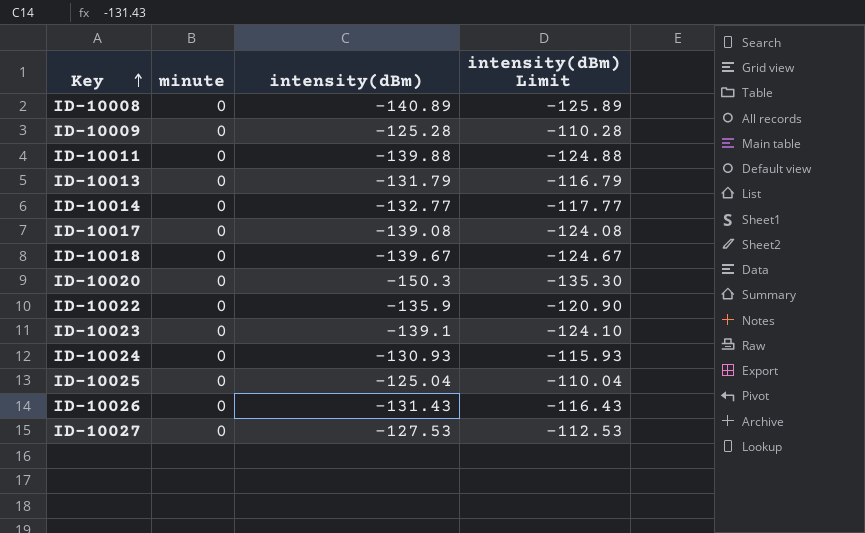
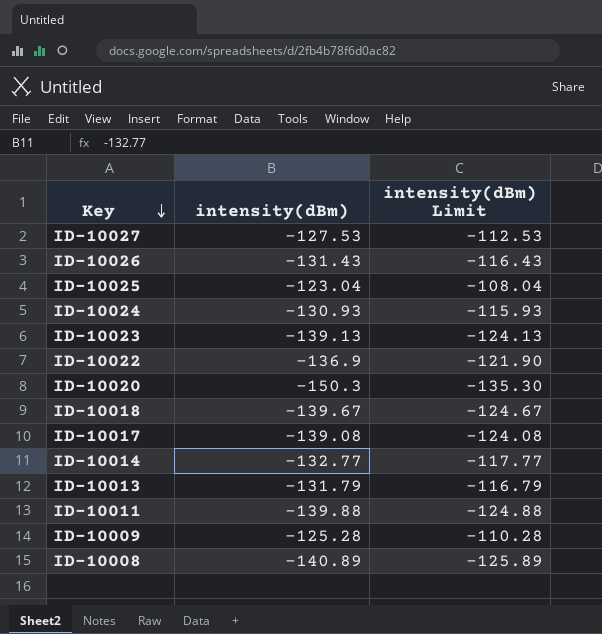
row order: Key ascending -> Key descending
column minute | position: 2 -> none
ID-10025 | intensity(dBm): -125.04 -> -123.04
ID-10025 | intensity(dBm) Limit: -110.04 -> -108.04
ID-10023 | intensity(dBm): -139.1 -> -139.13
ID-10023 | intensity(dBm) Limit: -124.10 -> -124.13
ID-10022 | intensity(dBm): -135.9 -> -136.9
ID-10022 | intensity(dBm) Limit: -120.90 -> -121.90

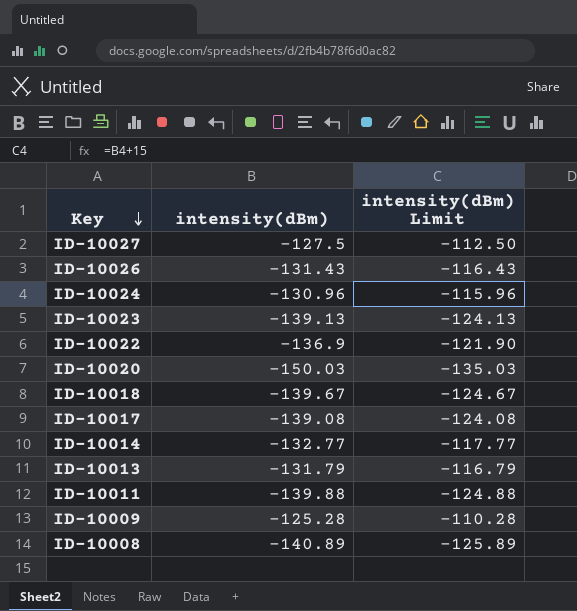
row ID-10025: -123.04 | -108.04 -> none
ID-10027 | intensity(dBm): -127.53 -> -127.5
ID-10027 | intensity(dBm) Limit: -112.53 -> -112.50
ID-10024 | intensity(dBm): -130.93 -> -130.96
ID-10024 | intensity(dBm) Limit: -115.93 -> -115.96
ID-10020 | intensity(dBm): -150.3 -> -150.03
ID-10020 | intensity(dBm) Limit: -135.30 -> -135.03

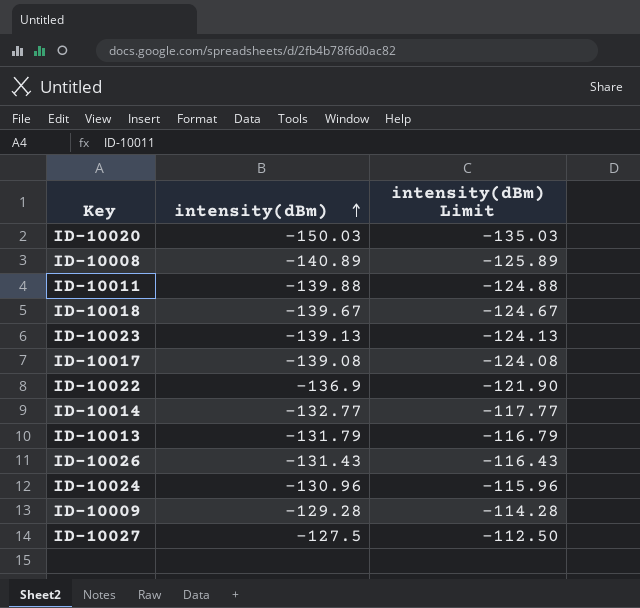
row order: Key descending -> intensity(dBm) ascending
ID-10009 | intensity(dBm): -125.28 -> -129.28
ID-10009 | intensity(dBm) Limit: -110.28 -> -114.28

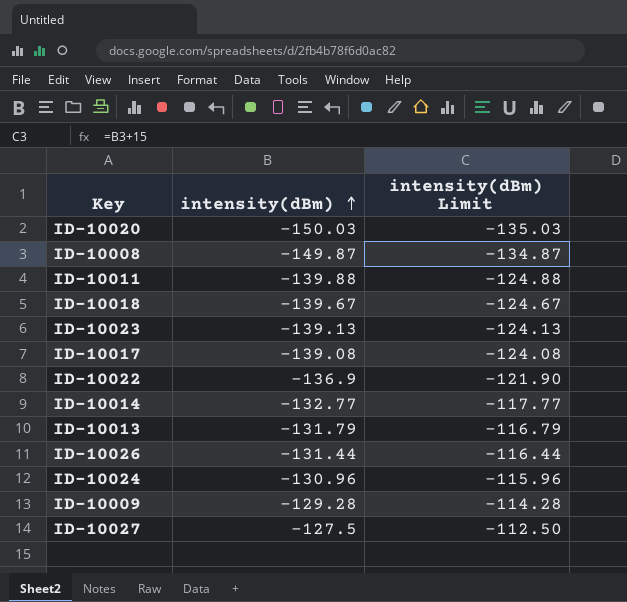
ID-10008 | intensity(dBm): -140.89 -> -149.87
ID-10008 | intensity(dBm) Limit: -125.89 -> -134.87
ID-10026 | intensity(dBm): -131.43 -> -131.44
ID-10026 | intensity(dBm) Limit: -116.43 -> -116.44

